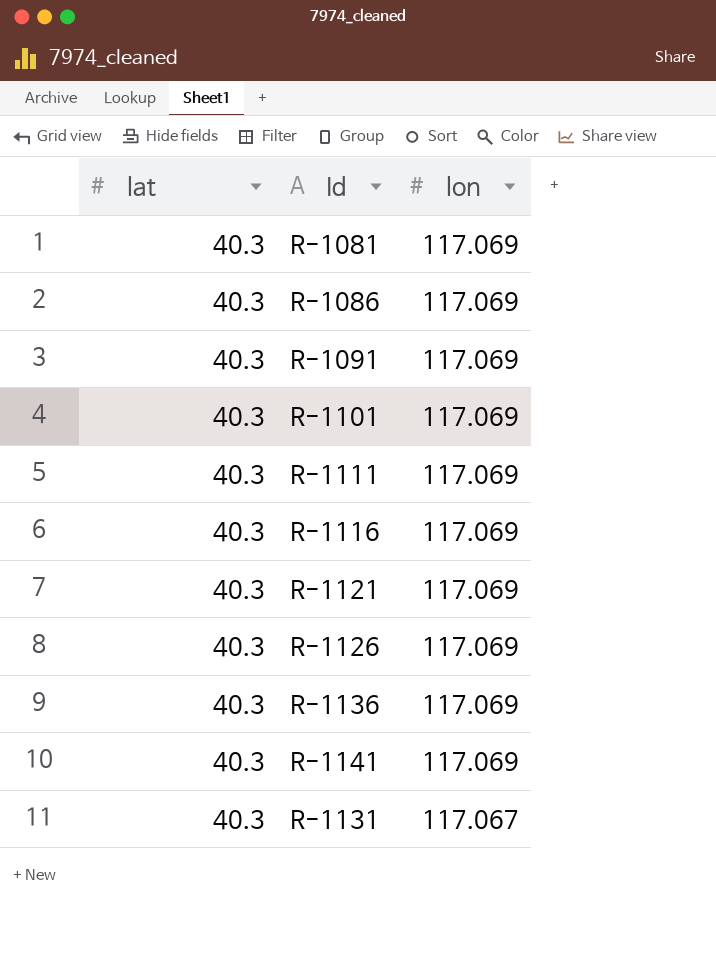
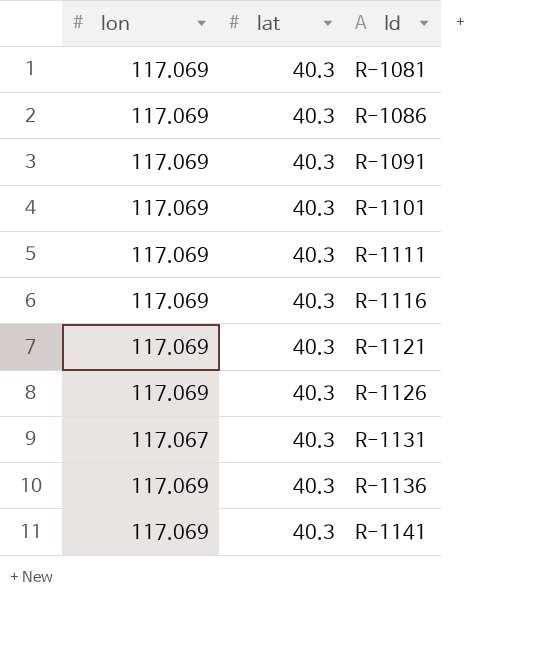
row order: lon descending -> Id ascending
column lon | position: 3 -> 1

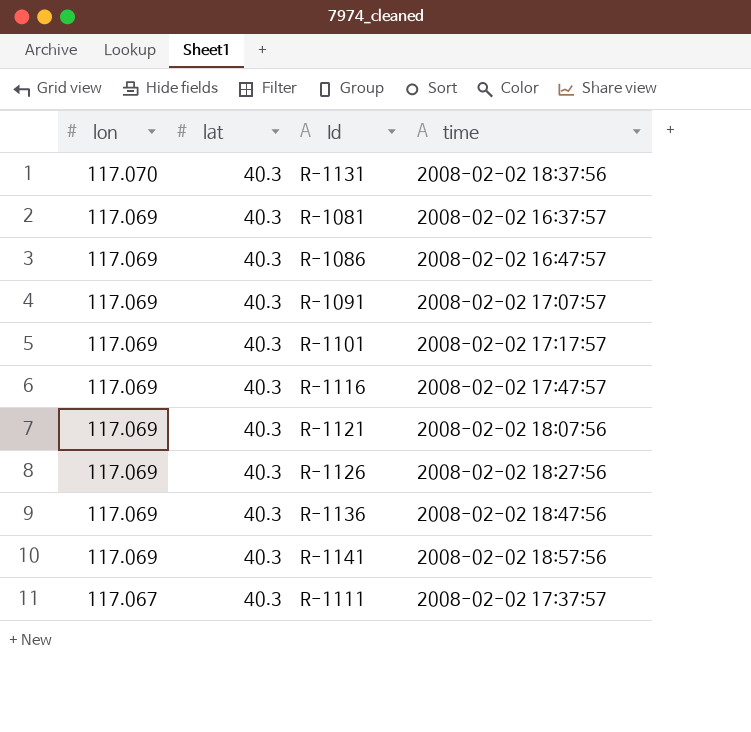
row order: Id ascending -> lon descending
column time | position: none -> 4
R-1131 | lon: 117.067 -> 117.070
R-1111 | lon: 117.069 -> 117.067

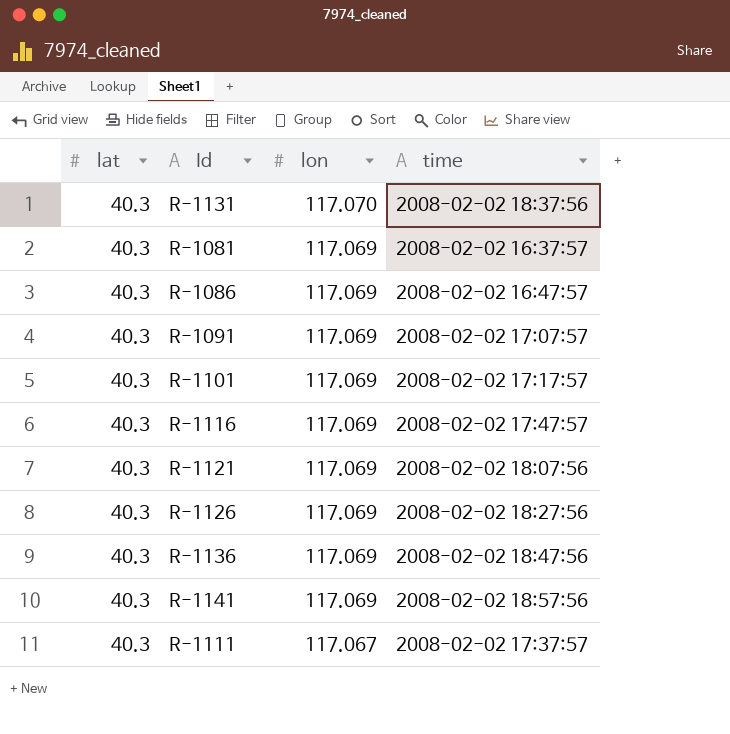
column lon | position: 1 -> 3

